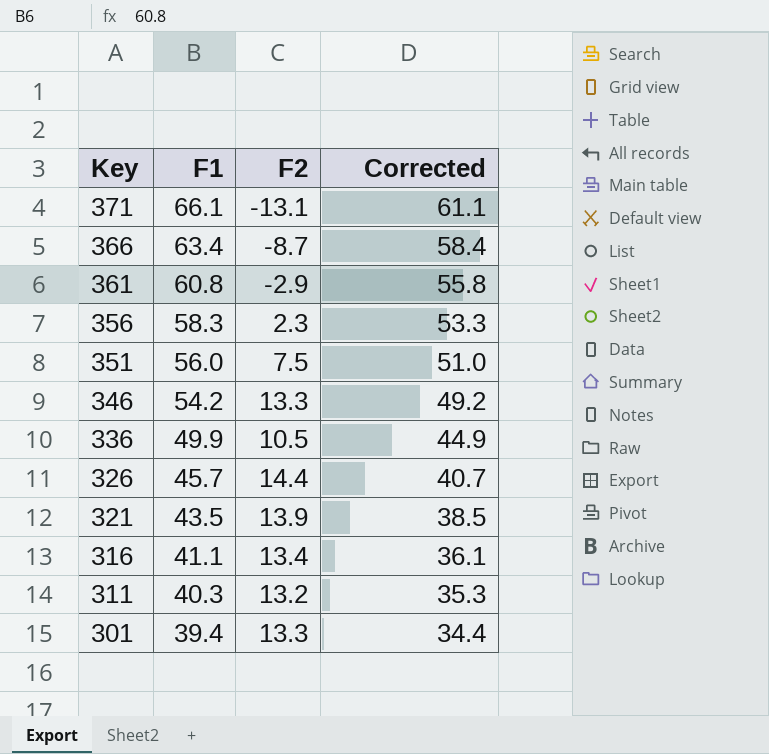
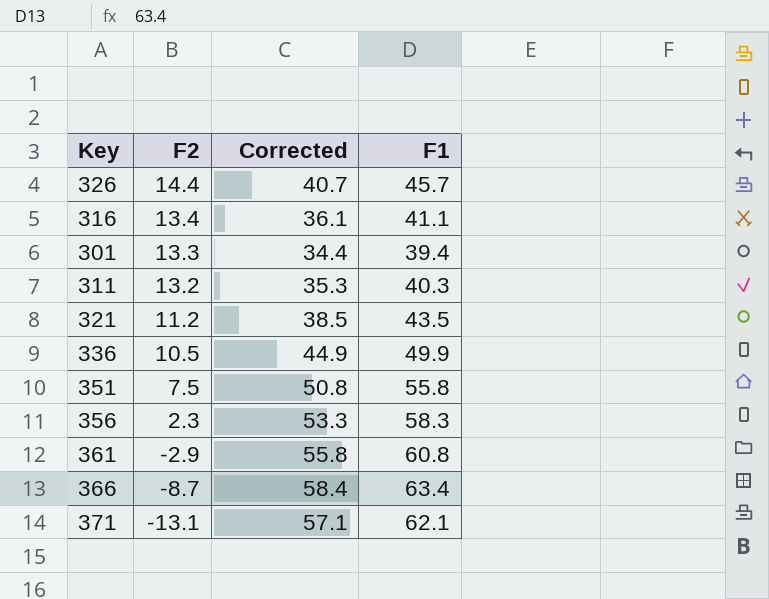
row order: Key descending -> F2 descending
column F1 | position: 2 -> 4
row 346: 54.2 | 13.3 | 49.2 -> none
321 | F2: 13.9 -> 11.2
351 | Corrected: 51.0 -> 50.8
351 | F1: 56.0 -> 55.8
371 | Corrected: 61.1 -> 57.1
371 | F1: 66.1 -> 62.1

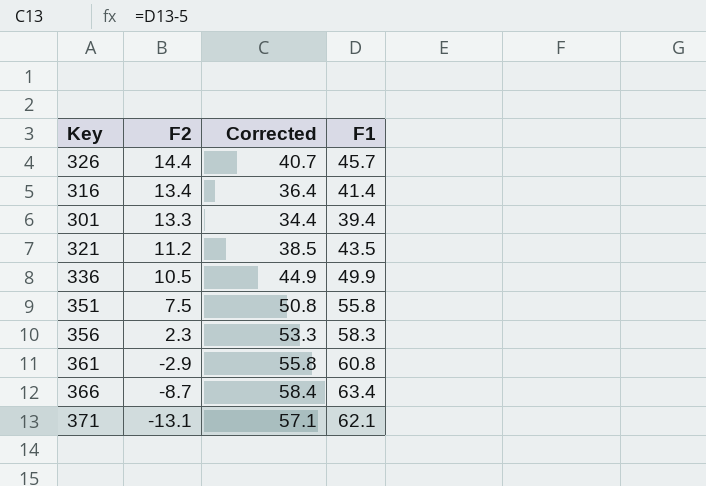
row 311: 13.2 | 35.3 | 40.3 -> none
316 | Corrected: 36.1 -> 36.4
316 | F1: 41.1 -> 41.4

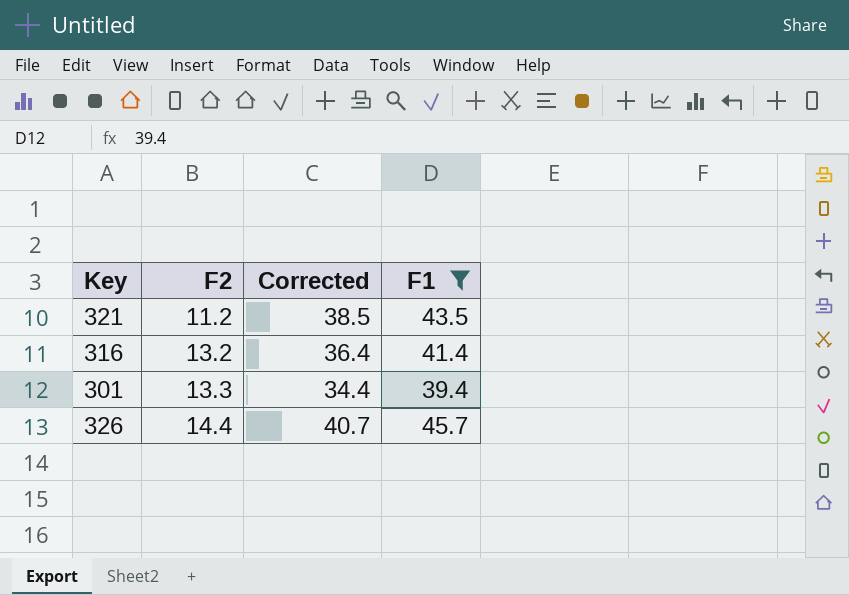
filter: none -> F1 <= 45.7
row order: F2 descending -> F2 ascending
316 | F2: 13.4 -> 13.2

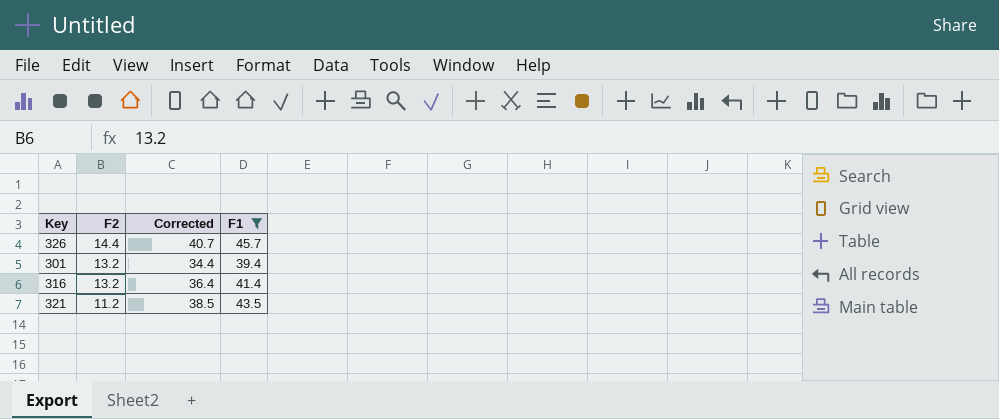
row order: F2 ascending -> F2 descending
301 | F2: 13.3 -> 13.2

